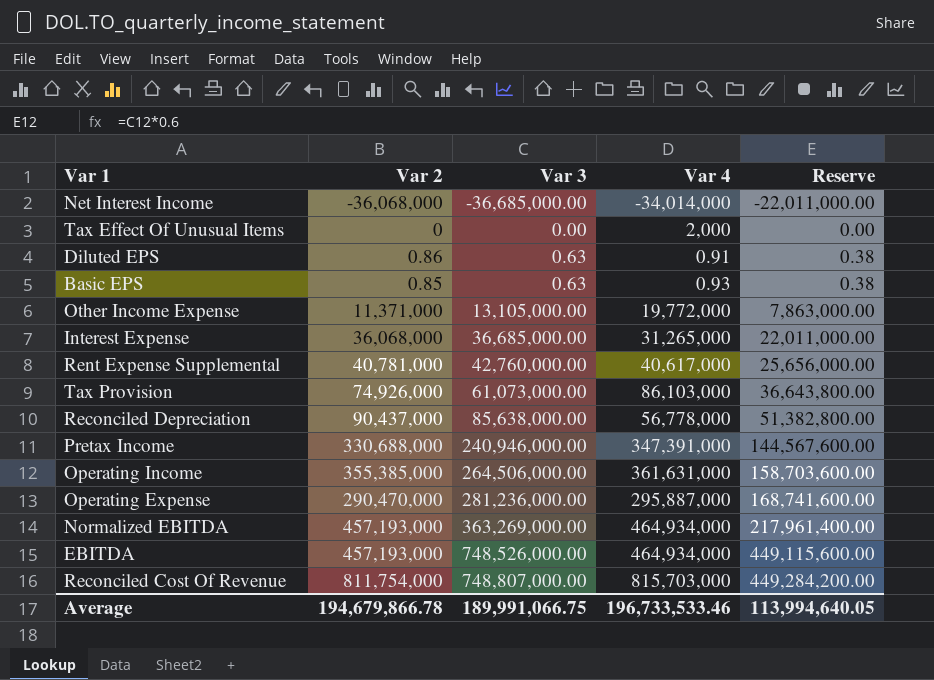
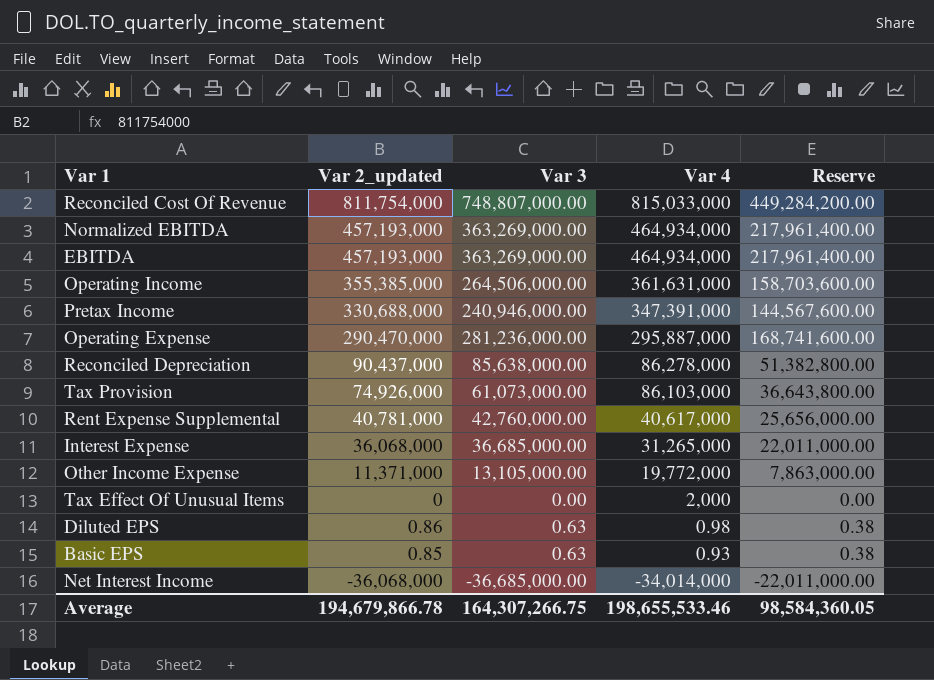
row order: Var 3 ascending -> Var 4 descending
column name: Var 2 -> Var 2_updated
Reconciled Cost Of Revenue | Var 4: 815,703,000 -> 815,033,000
EBITDA | Var 3: 748,526,000.00 -> 363,269,000.00
EBITDA | Reserve: 449,115,600.00 -> 217,961,400.00
Reconciled Depreciation | Var 4: 56,778,000 -> 86,278,000
Diluted EPS | Var 4: 0.91 -> 0.98
Average | Var 3: 189,991,066.75 -> 164,307,266.75
Average | Var 4: 196,733,533.46 -> 198,655,533.46
Average | Reserve: 113,994,640.05 -> 98,584,360.05

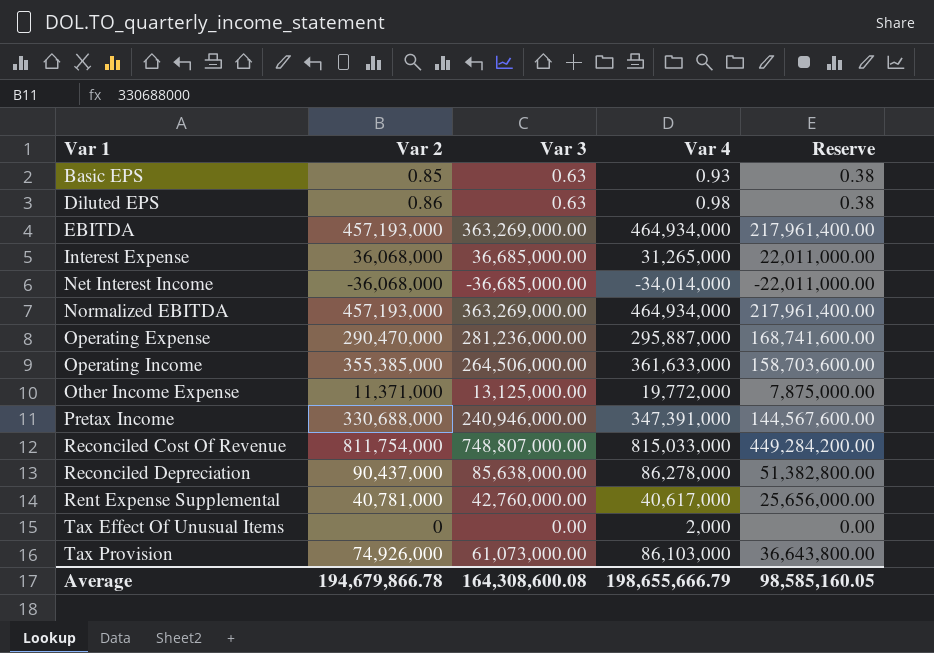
row order: Var 4 descending -> Var 1 ascending
column name: Var 2_updated -> Var 2
Operating Income | Var 4: 361,631,000 -> 361,633,000
Other Income Expense | Var 3: 13,105,000.00 -> 13,125,000.00
Other Income Expense | Reserve: 7,863,000.00 -> 7,875,000.00
Average | Var 3: 164,307,266.75 -> 164,308,600.08
Average | Var 4: 198,655,533.46 -> 198,655,666.79
Average | Reserve: 98,584,360.05 -> 98,585,160.05

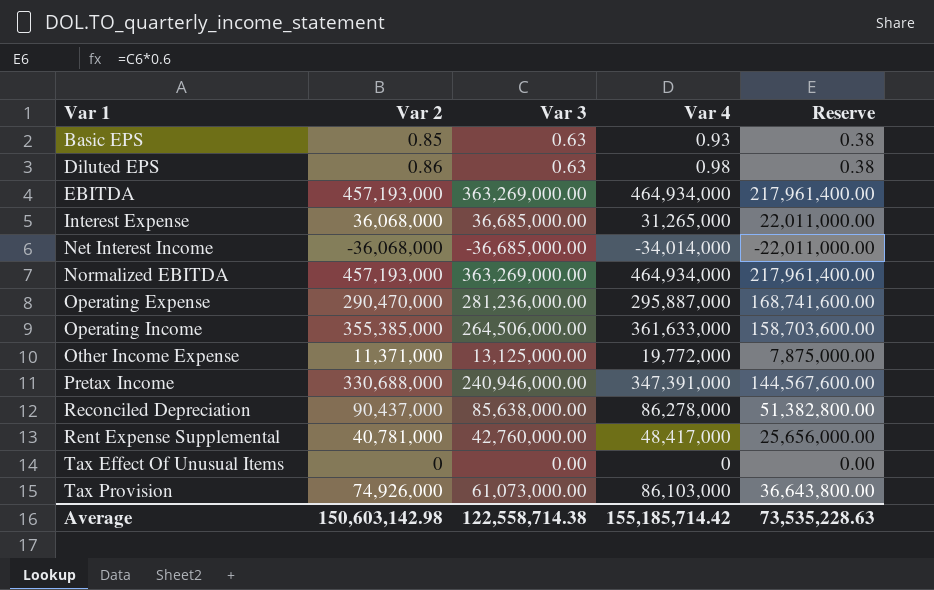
row Reconciled Cost Of Revenue: 811,754,000 | 748,807,000.00 | 815,033,000 | 449,284,200.00 -> none
Rent Expense Supplemental | Var 4: 40,617,000 -> 48,417,000
Tax Effect Of Unusual Items | Var 4: 2,000 -> 0
Average | Var 2: 194,679,866.78 -> 150,603,142.98
Average | Var 3: 164,308,600.08 -> 122,558,714.38
Average | Var 4: 198,655,666.79 -> 155,185,714.42
Average | Reserve: 98,585,160.05 -> 73,535,228.63

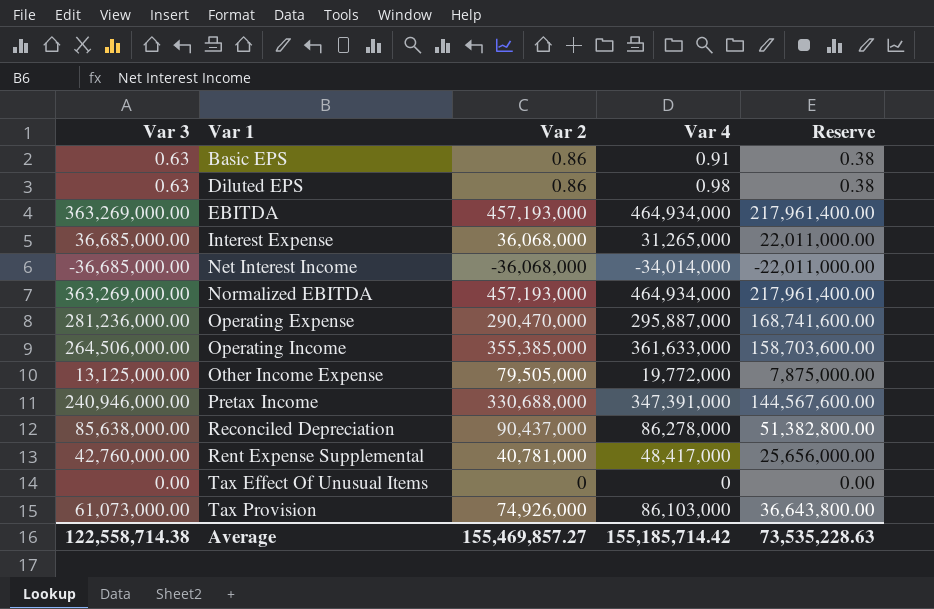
column Var 3 | position: 3 -> 1
Basic EPS | Var 2: 0.85 -> 0.86
Basic EPS | Var 4: 0.93 -> 0.91
Other Income Expense | Var 2: 11,371,000 -> 79,505,000
Average | Var 2: 150,603,142.98 -> 155,469,857.27

